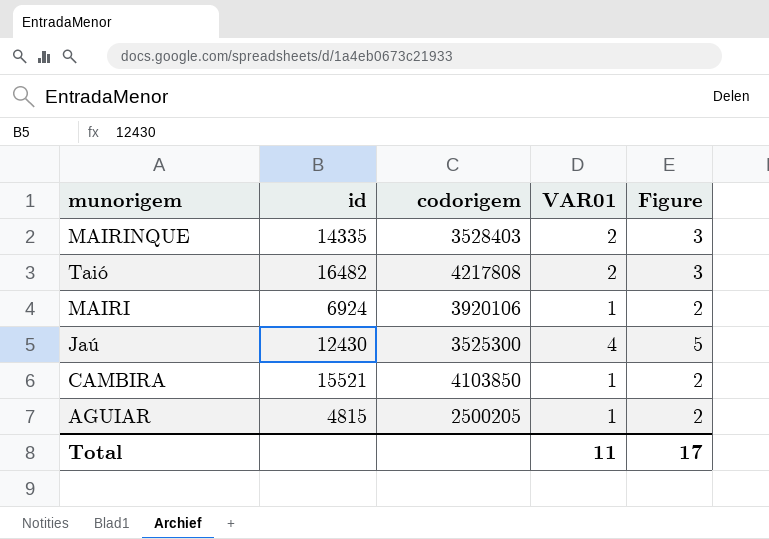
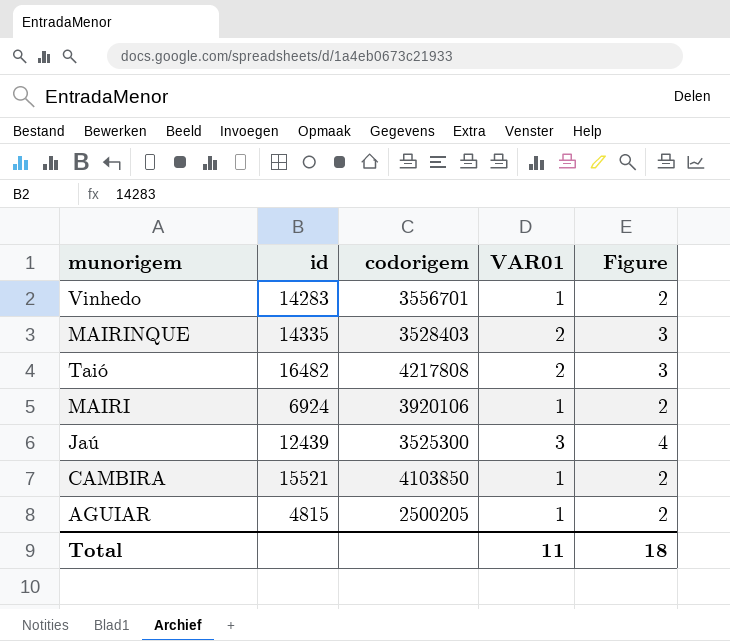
row Vinhedo: none -> 14283 | 3556701 | 1 | 2
Jaú | id: 12430 -> 12439
Jaú | VAR01: 4 -> 3
Jaú | Figure: 5 -> 4
Total | Figure: 17 -> 18

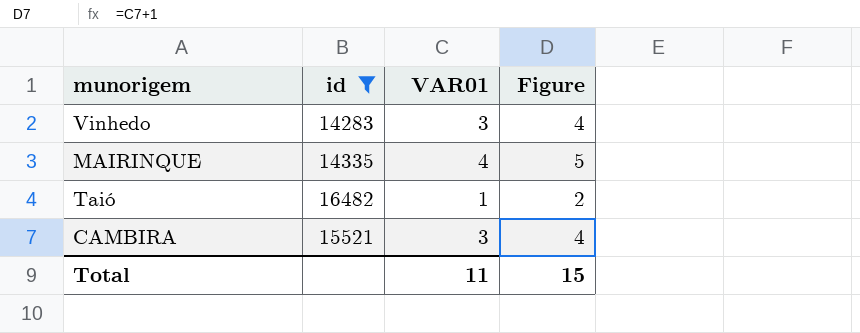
filter: none -> id >= 14283
column codorigem | position: 3 -> none
Vinhedo | VAR01: 1 -> 3
Vinhedo | Figure: 2 -> 4
MAIRINQUE | VAR01: 2 -> 4
MAIRINQUE | Figure: 3 -> 5
Taió | VAR01: 2 -> 1
Taió | Figure: 3 -> 2
CAMBIRA | VAR01: 1 -> 3
CAMBIRA | Figure: 2 -> 4
Total | Figure: 18 -> 15

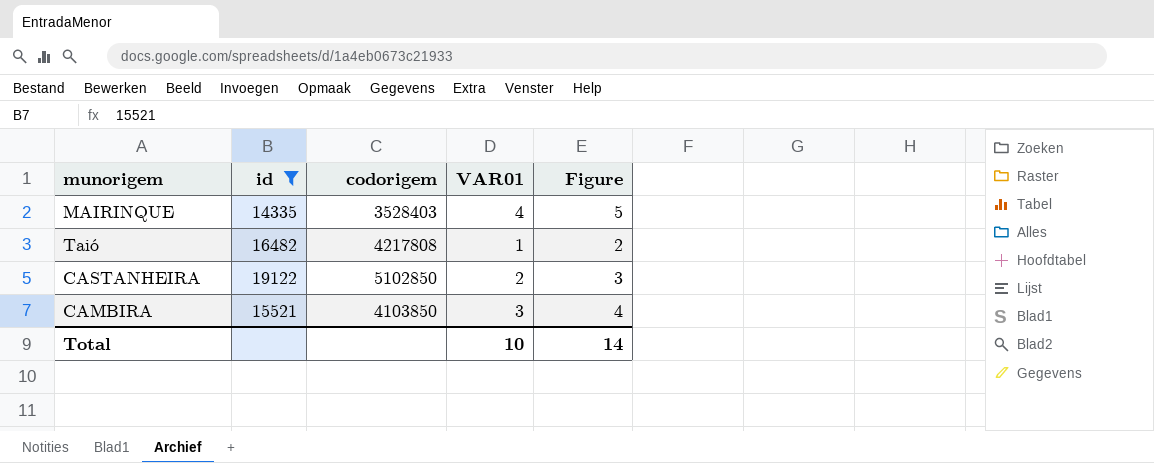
column codorigem | position: none -> 3
row Vinhedo: 14283 | 3 | 4 -> none
row CASTANHEIRA: none -> 19122 | 5102850 | 2 | 3
Total | VAR01: 11 -> 10
Total | Figure: 15 -> 14

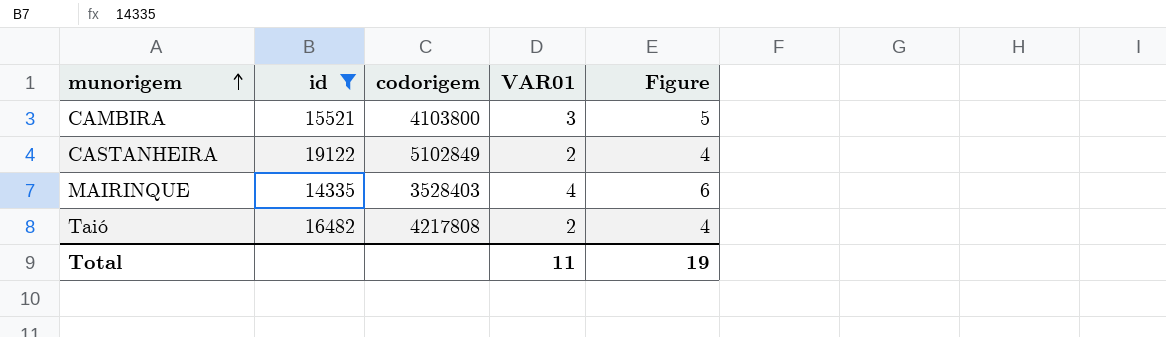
row order: none -> munorigem ascending
column Figure | formula: [VAR01] + 1 -> [VAR01] + 2
CAMBIRA | codorigem: 4103850 -> 4103800
CASTANHEIRA | codorigem: 5102850 -> 5102849
Taió | VAR01: 1 -> 2
Total | VAR01: 10 -> 11
Total | Figure: 14 -> 19

